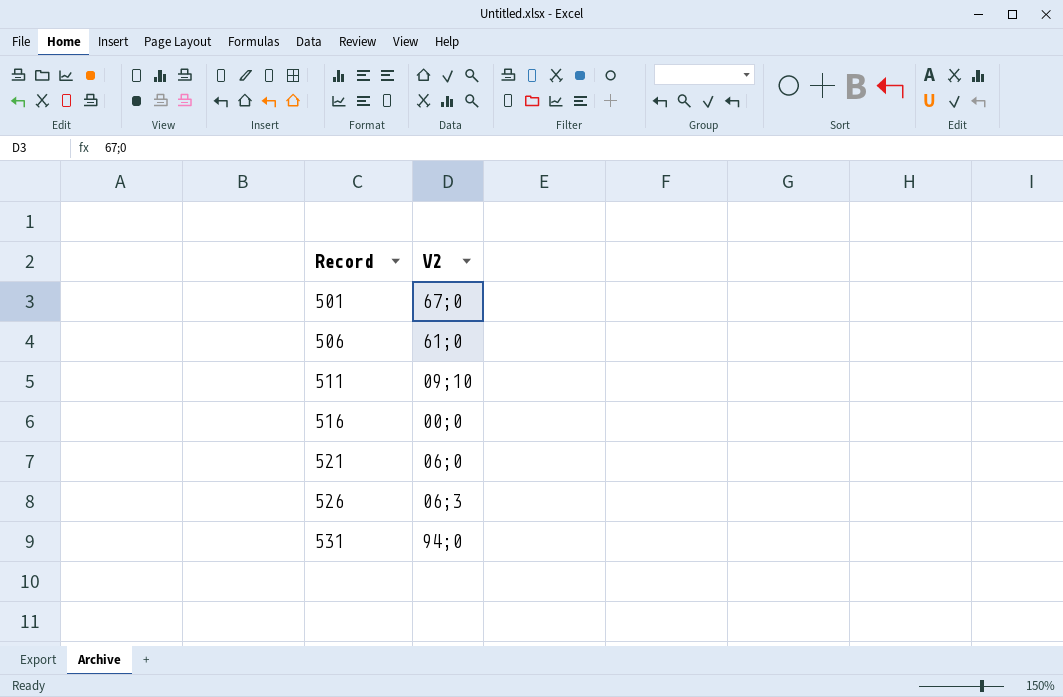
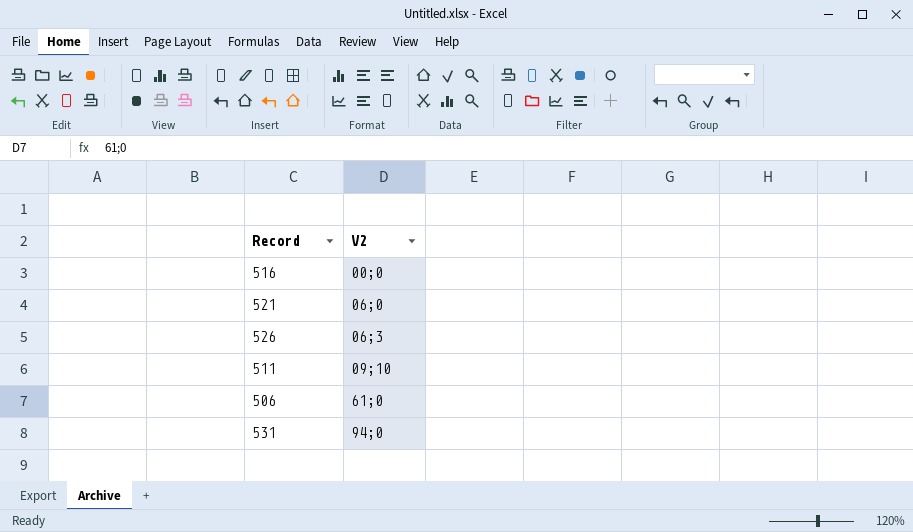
row order: Record ascending -> V2 ascending
row 501: 67;0 -> none

